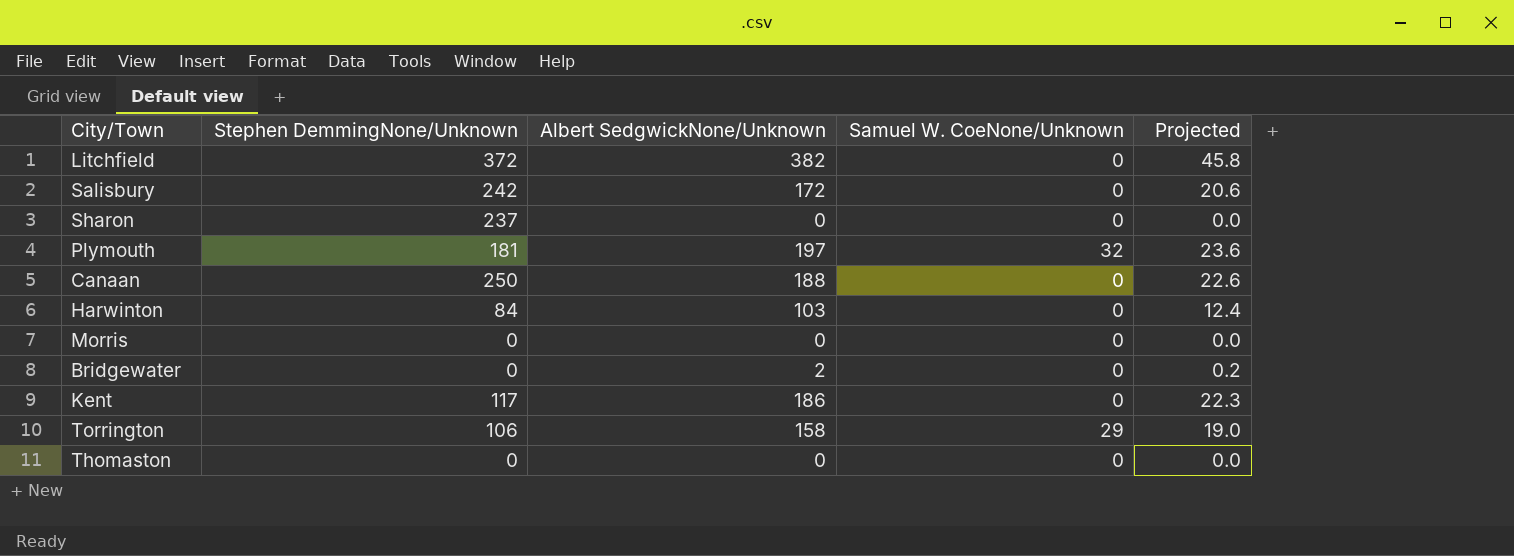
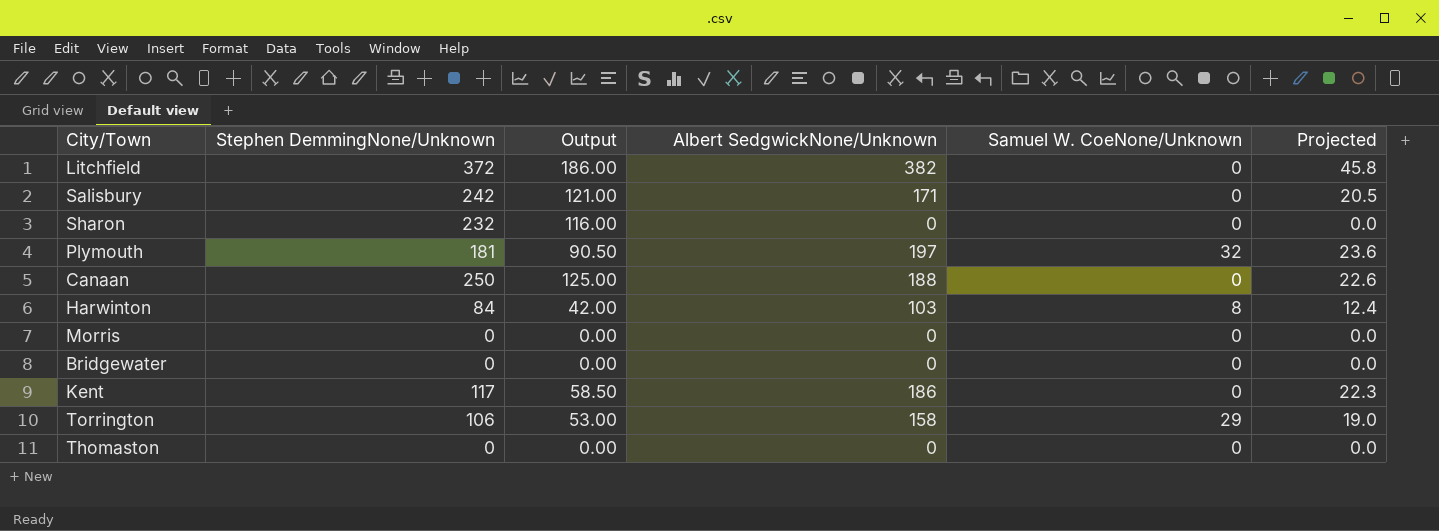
column Output | formula: none -> [Stephen DemmingNone/Unknown] * 0.5
Salisbury | Albert SedgwickNone/Unknown: 172 -> 171
Salisbury | Projected: 20.6 -> 20.5
Sharon | Stephen DemmingNone/Unknown: 237 -> 232
Harwinton | Samuel W. CoeNone/Unknown: 0 -> 8
Bridgewater | Albert SedgwickNone/Unknown: 2 -> 0
Bridgewater | Projected: 0.2 -> 0.0

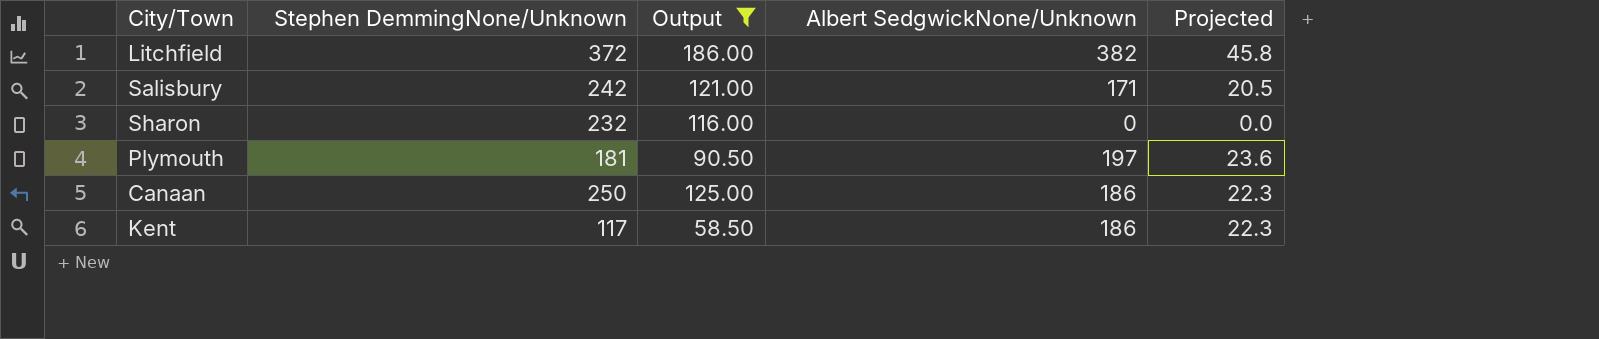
filter: none -> Output >= 58.50
column Samuel W. CoeNone/Unknown | position: 5 -> none
Canaan | Albert SedgwickNone/Unknown: 188 -> 186
Canaan | Projected: 22.6 -> 22.3

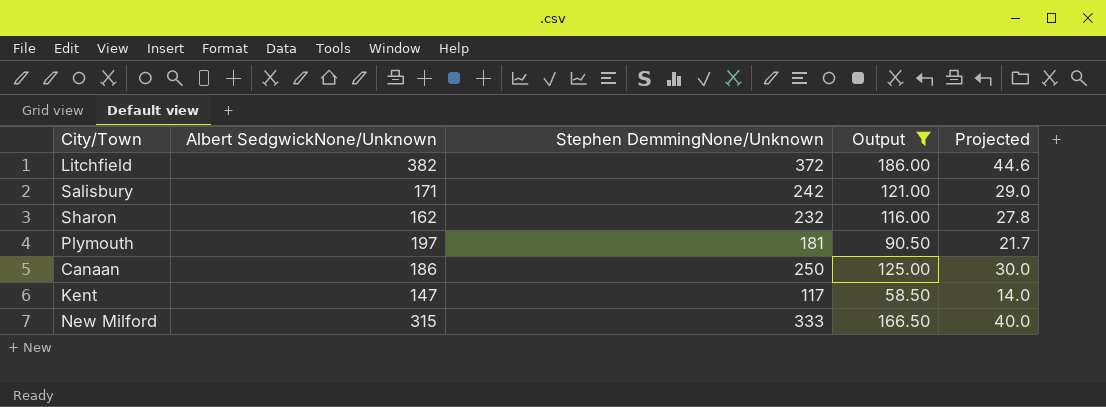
column Albert SedgwickNone/Unknown | position: 4 -> 2
column Projected | formula: [Albert SedgwickNone/Unknown] * 0.12 -> [Stephen DemmingNone/Unknown] * 0.12
Sharon | Albert SedgwickNone/Unknown: 0 -> 162
Kent | Albert SedgwickNone/Unknown: 186 -> 147
row New Milford: none -> 315 | 333 | 166.50 | 40.0

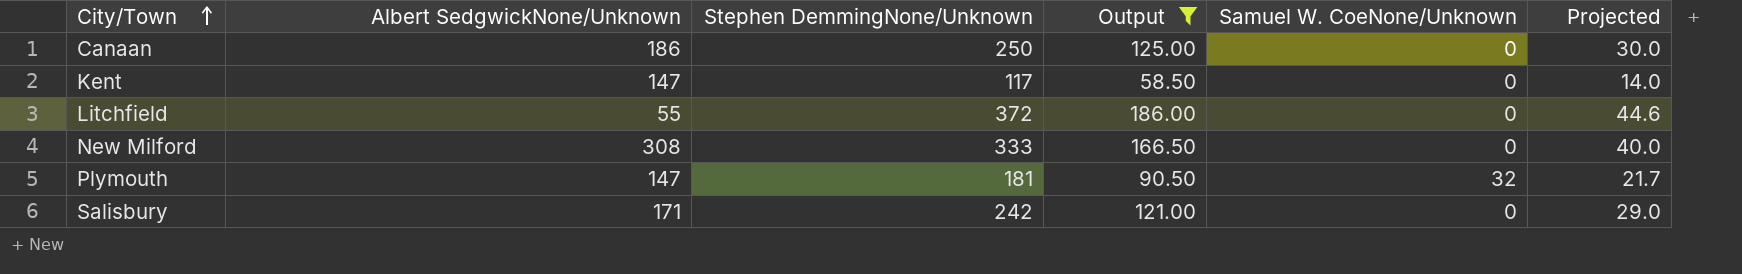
row order: none -> City/Town ascending
column Samuel W. CoeNone/Unknown | position: none -> 5
row Sharon: 162 | 232 | 116.00 | 27.8 -> none
Litchfield | Albert SedgwickNone/Unknown: 382 -> 55
New Milford | Albert SedgwickNone/Unknown: 315 -> 308
Plymouth | Albert SedgwickNone/Unknown: 197 -> 147

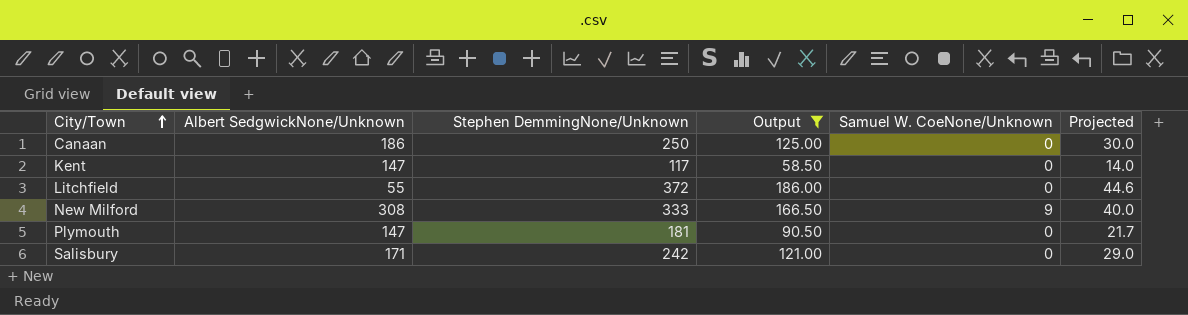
New Milford | Samuel W. CoeNone/Unknown: 0 -> 9
Plymouth | Samuel W. CoeNone/Unknown: 32 -> 0

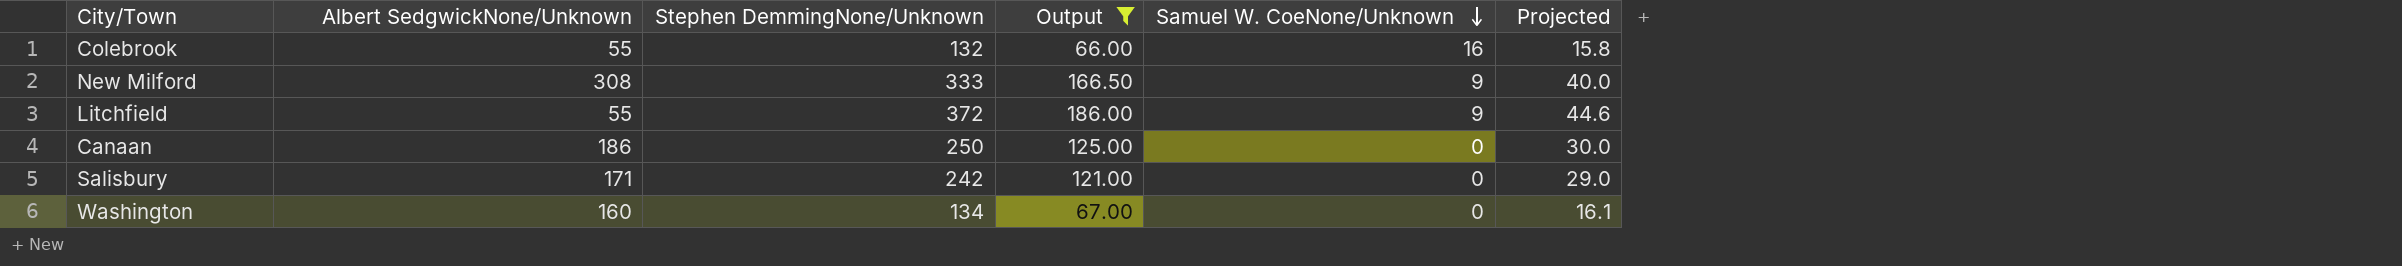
row order: City/Town ascending -> Samuel W. CoeNone/Unknown descending
row Kent: 147 | 117 | 58.50 | 0 | 14.0 -> none
row Plymouth: 147 | 181 | 90.50 | 0 | 21.7 -> none
row Colebrook: none -> 55 | 132 | 66.00 | 16 | 15.8
Litchfield | Samuel W. CoeNone/Unknown: 0 -> 9
row Washington: none -> 160 | 134 | 67.00 | 0 | 16.1

